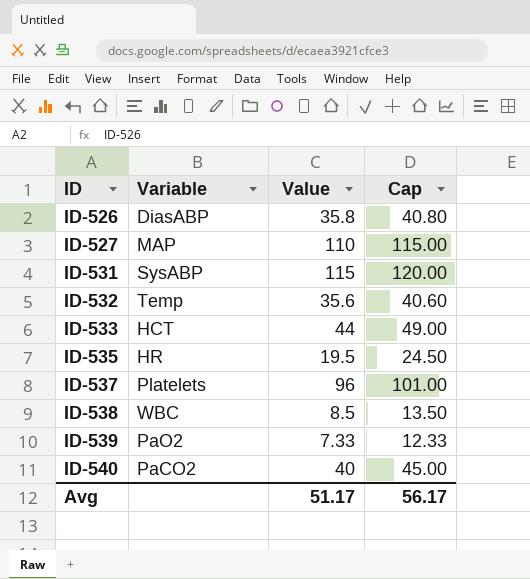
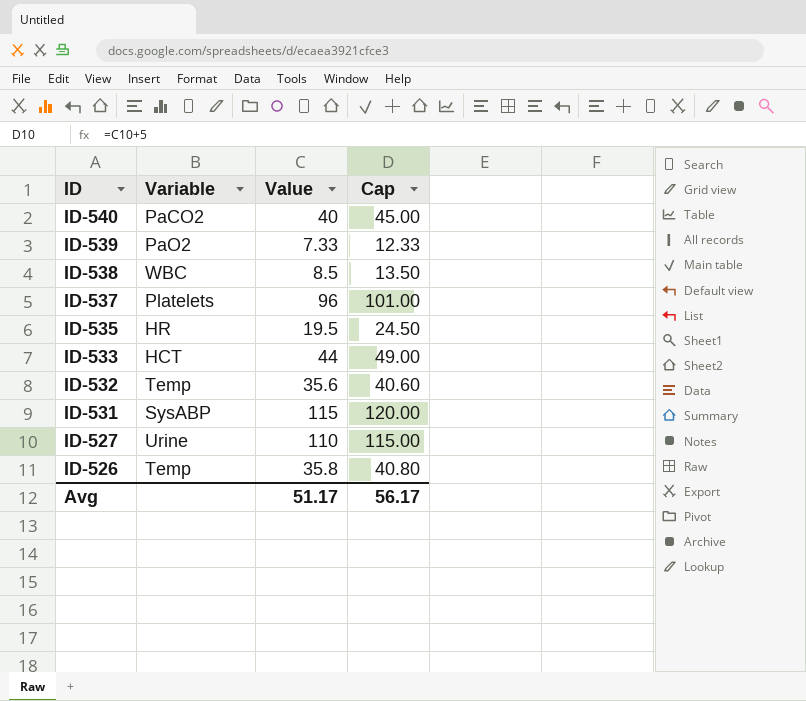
row order: ID ascending -> ID descending
ID-527 | Variable: MAP -> Urine
ID-526 | Variable: DiasABP -> Temp

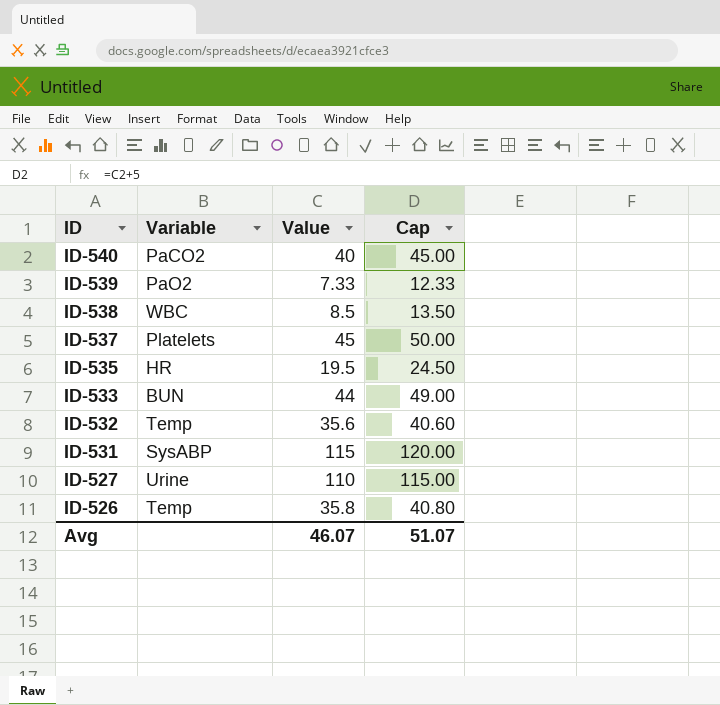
ID-537 | Value: 96 -> 45
ID-537 | Cap: 101.00 -> 50.00
ID-533 | Variable: HCT -> BUN
Avg | Value: 51.17 -> 46.07
Avg | Cap: 56.17 -> 51.07

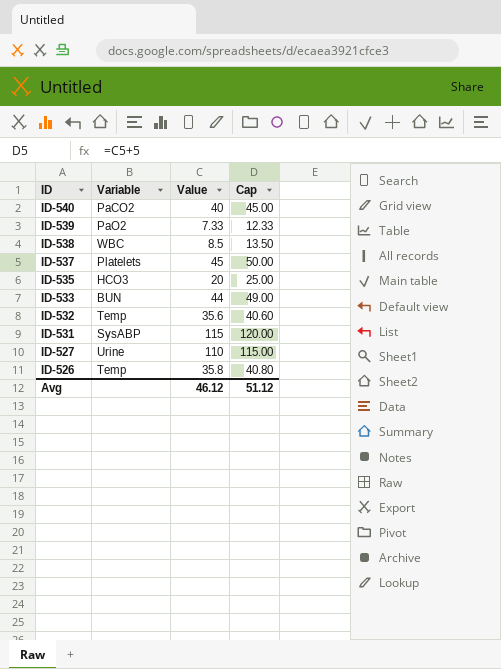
ID-535 | Variable: HR -> HCO3
ID-535 | Value: 19.5 -> 20
ID-535 | Cap: 24.50 -> 25.00
Avg | Value: 46.07 -> 46.12
Avg | Cap: 51.07 -> 51.12

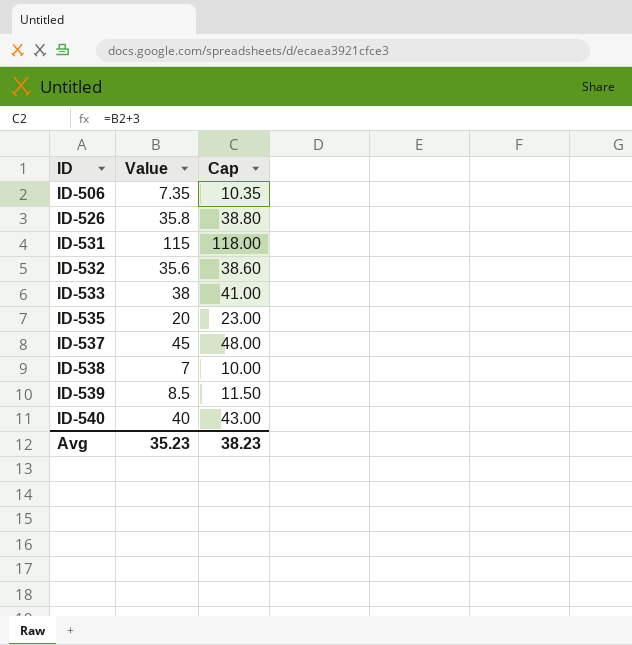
row order: ID descending -> ID ascending
column Variable | position: 2 -> none
column Cap | formula: [Value] + 5 -> [Value] + 3
row ID-527: Urine | 110 | 115.00 -> none
row ID-506: none -> 7.35 | 10.35
ID-533 | Value: 44 -> 38
ID-538 | Value: 8.5 -> 7
ID-539 | Value: 7.33 -> 8.5
Avg | Value: 46.12 -> 35.23
Avg | Cap: 51.12 -> 38.23

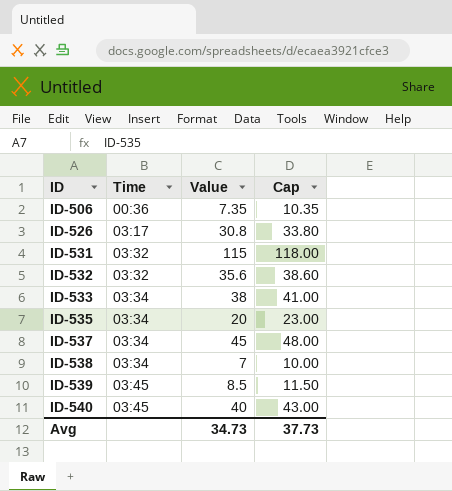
column Time | position: none -> 2
ID-526 | Value: 35.8 -> 30.8
ID-526 | Cap: 38.80 -> 33.80
Avg | Value: 35.23 -> 34.73
Avg | Cap: 38.23 -> 37.73

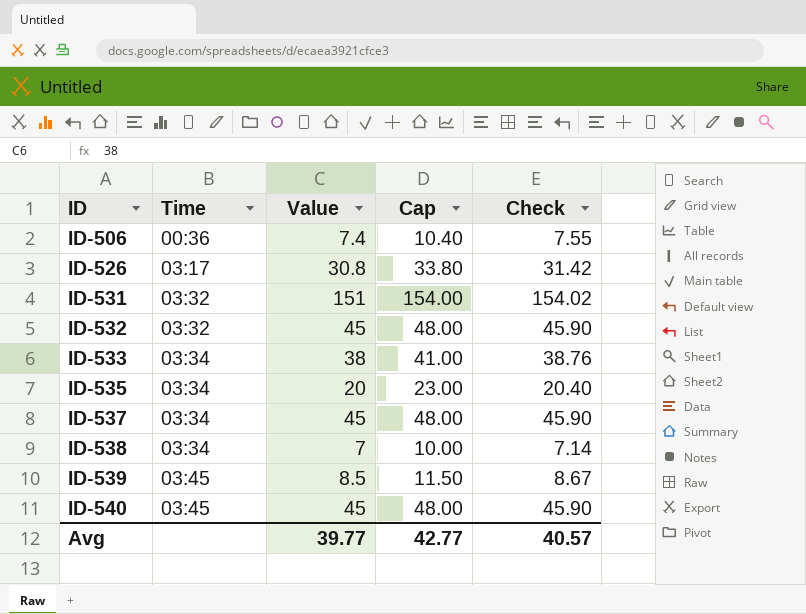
column Check | formula: none -> [Value] * 1.02
ID-506 | Value: 7.35 -> 7.4
ID-506 | Cap: 10.35 -> 10.40
ID-531 | Value: 115 -> 151
ID-531 | Cap: 118.00 -> 154.00
ID-532 | Value: 35.6 -> 45
ID-532 | Cap: 38.60 -> 48.00
ID-540 | Value: 40 -> 45
ID-540 | Cap: 43.00 -> 48.00
Avg | Value: 34.73 -> 39.77
Avg | Cap: 37.73 -> 42.77

